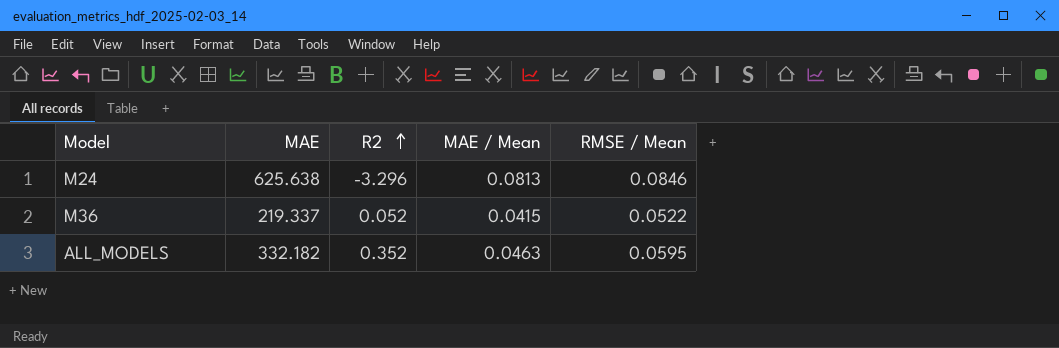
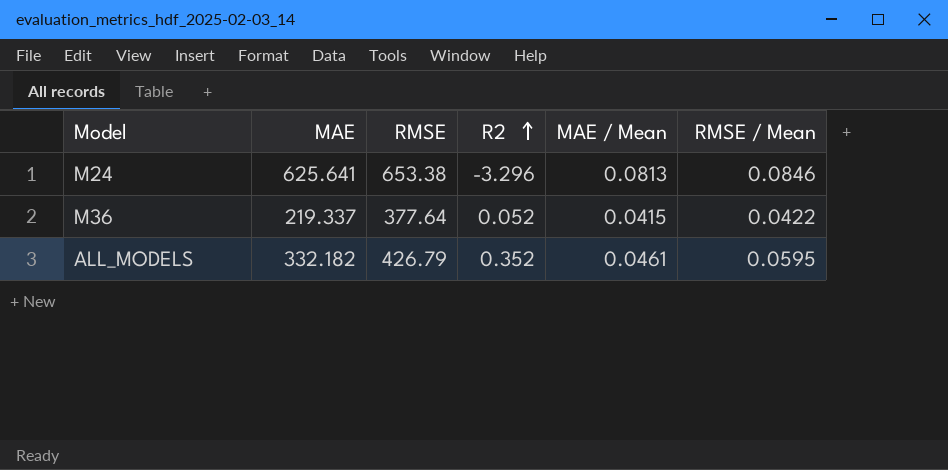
column RMSE | position: none -> 3
M24 | MAE: 625.638 -> 625.641
M36 | RMSE / Mean: 0.0522 -> 0.0422
ALL_MODELS | MAE / Mean: 0.0463 -> 0.0461

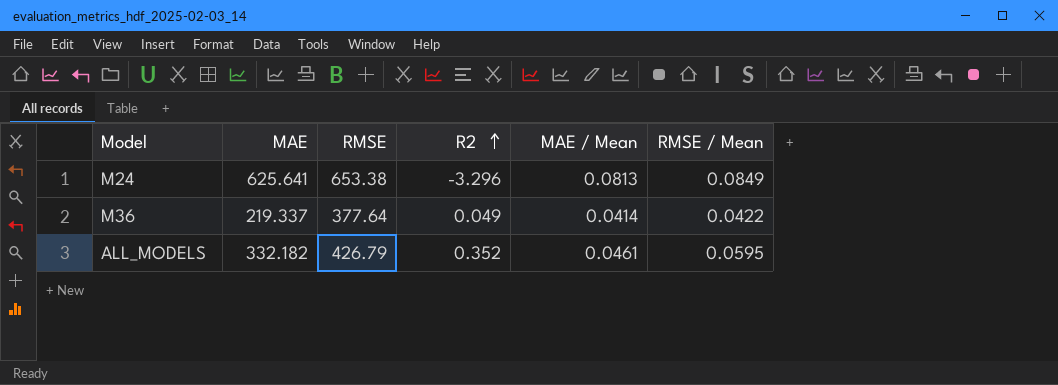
M24 | RMSE / Mean: 0.0846 -> 0.0849
M36 | R2: 0.052 -> 0.049
M36 | MAE / Mean: 0.0415 -> 0.0414

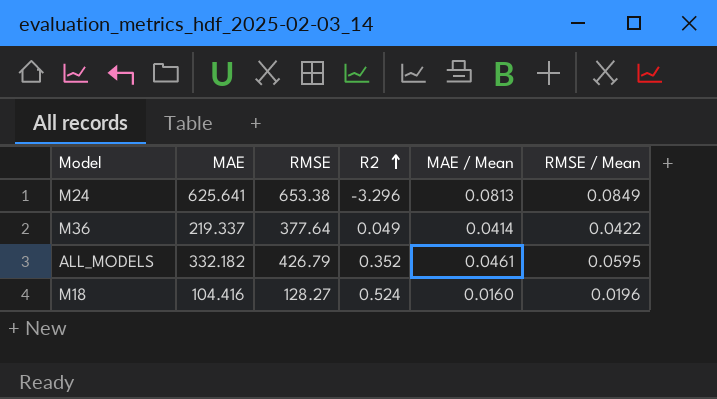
row M18: none -> 104.416 | 128.27 | 0.524 | 0.0160 | 0.0196

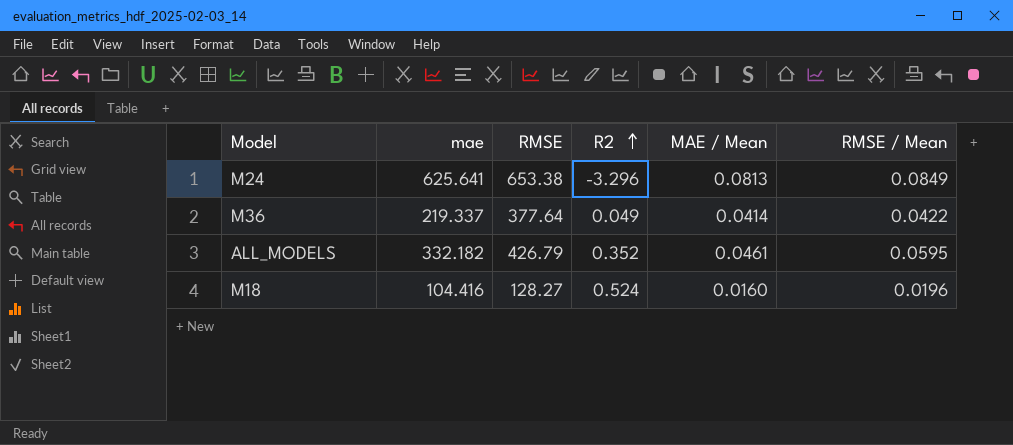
column name: MAE -> mae

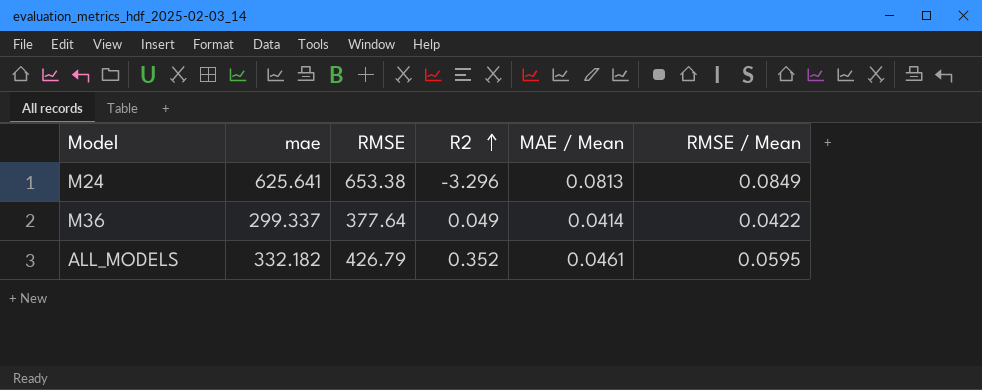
row M18: 104.416 | 128.27 | 0.524 | 0.0160 | 0.0196 -> none
M36 | mae: 219.337 -> 299.337

